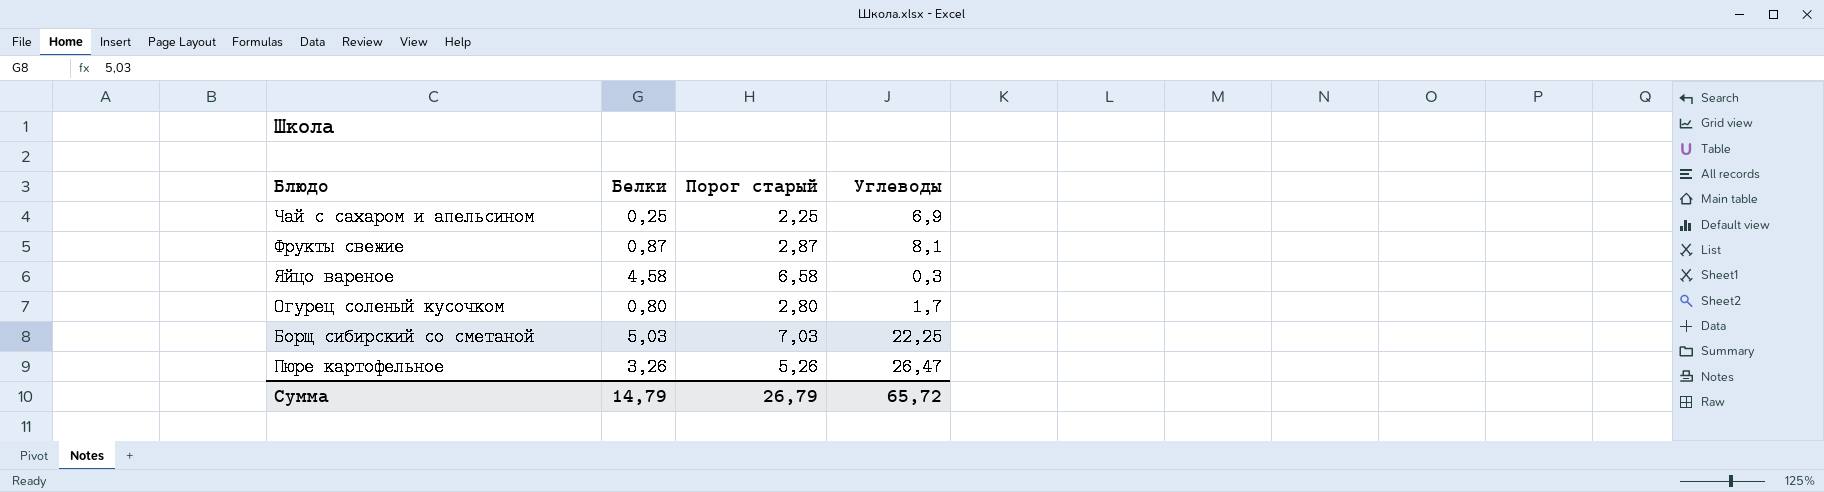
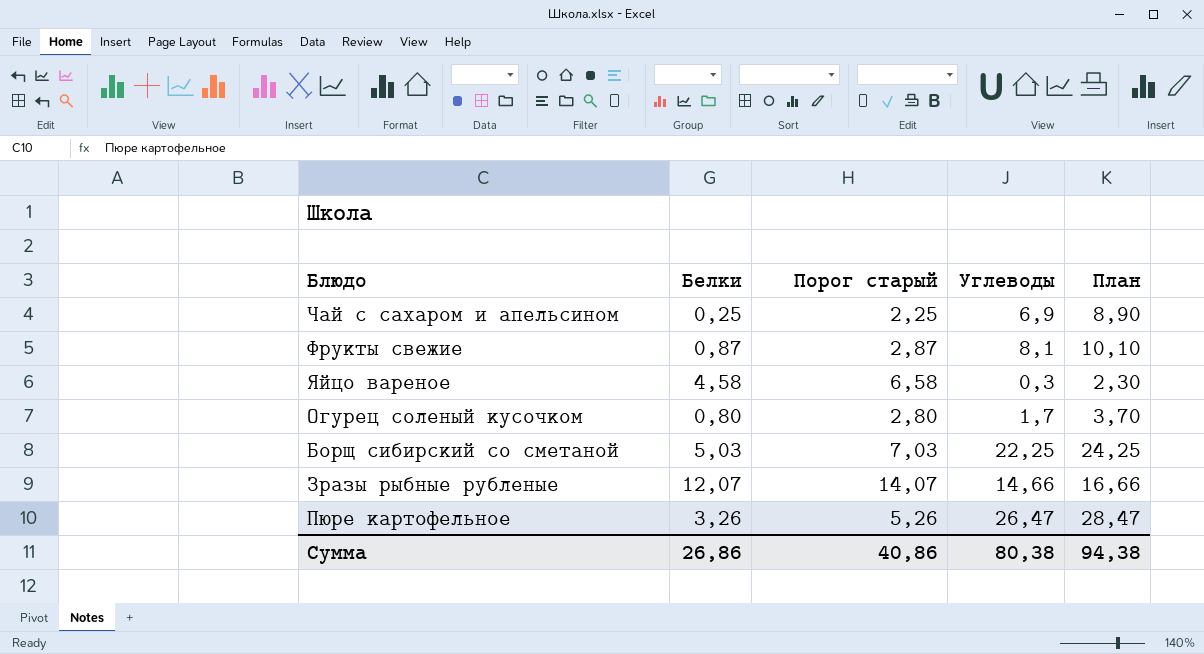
column План | formula: none -> [Углеводы] + 2
row Зразы рыбные рубленые: none -> 12,07 | 14,07 | 14,66 | 16,66
Сумма | Белки: 14,79 -> 26,86
Сумма | Порог старый: 26,79 -> 40,86
Сумма | Углеводы: 65,72 -> 80,38

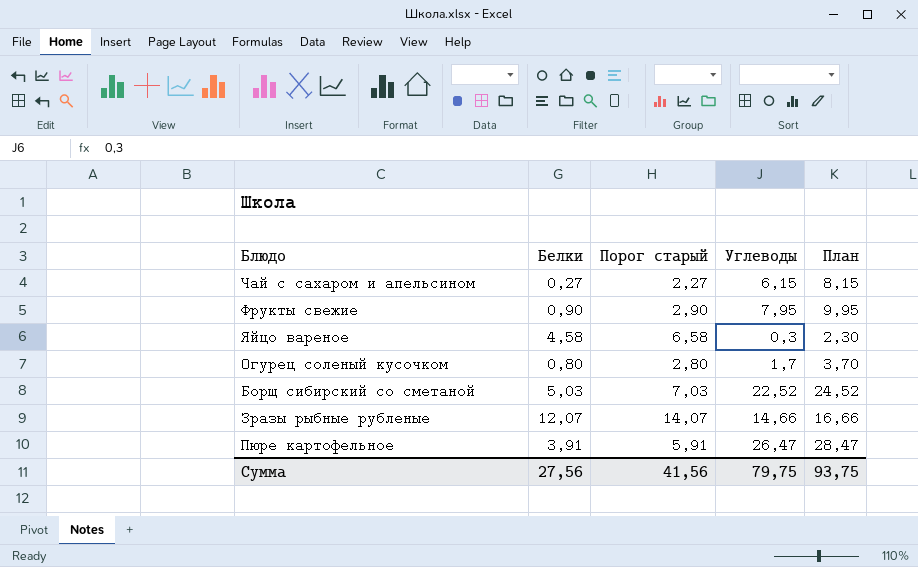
Чай с сахаром и апельсином | Белки: 0,25 -> 0,27
Чай с сахаром и апельсином | Порог старый: 2,25 -> 2,27
Чай с сахаром и апельсином | Углеводы: 6,9 -> 6,15
Чай с сахаром и апельсином | План: 8,90 -> 8,15
Фрукты свежие | Белки: 0,87 -> 0,90
Фрукты свежие | Порог старый: 2,87 -> 2,90
Фрукты свежие | Углеводы: 8,1 -> 7,95
Фрукты свежие | План: 10,10 -> 9,95
Борщ сибирский со сметаной | Углеводы: 22,25 -> 22,52
Борщ сибирский со сметаной | План: 24,25 -> 24,52
Пюре картофельное | Белки: 3,26 -> 3,91
Пюре картофельное | Порог старый: 5,26 -> 5,91
Сумма | Белки: 26,86 -> 27,56
Сумма | Порог старый: 40,86 -> 41,56
Сумма | Углеводы: 80,38 -> 79,75
Сумма | План: 94,38 -> 93,75

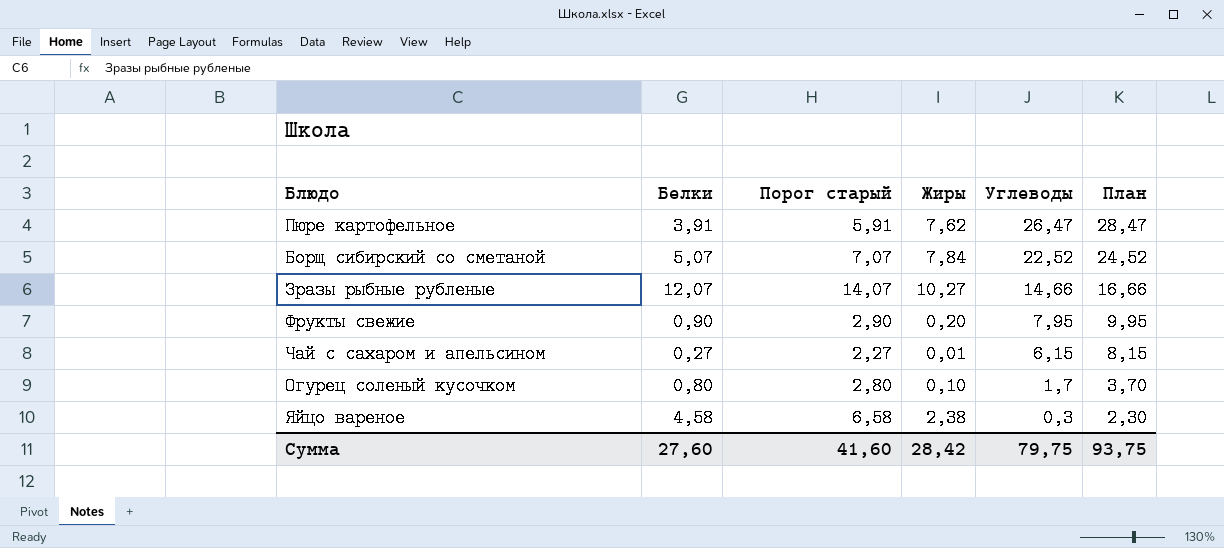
row order: none -> Углеводы descending
column Жиры | position: none -> 4
Борщ сибирский со сметаной | Белки: 5,03 -> 5,07
Борщ сибирский со сметаной | Порог старый: 7,03 -> 7,07
Сумма | Белки: 27,56 -> 27,60
Сумма | Порог старый: 41,56 -> 41,60

